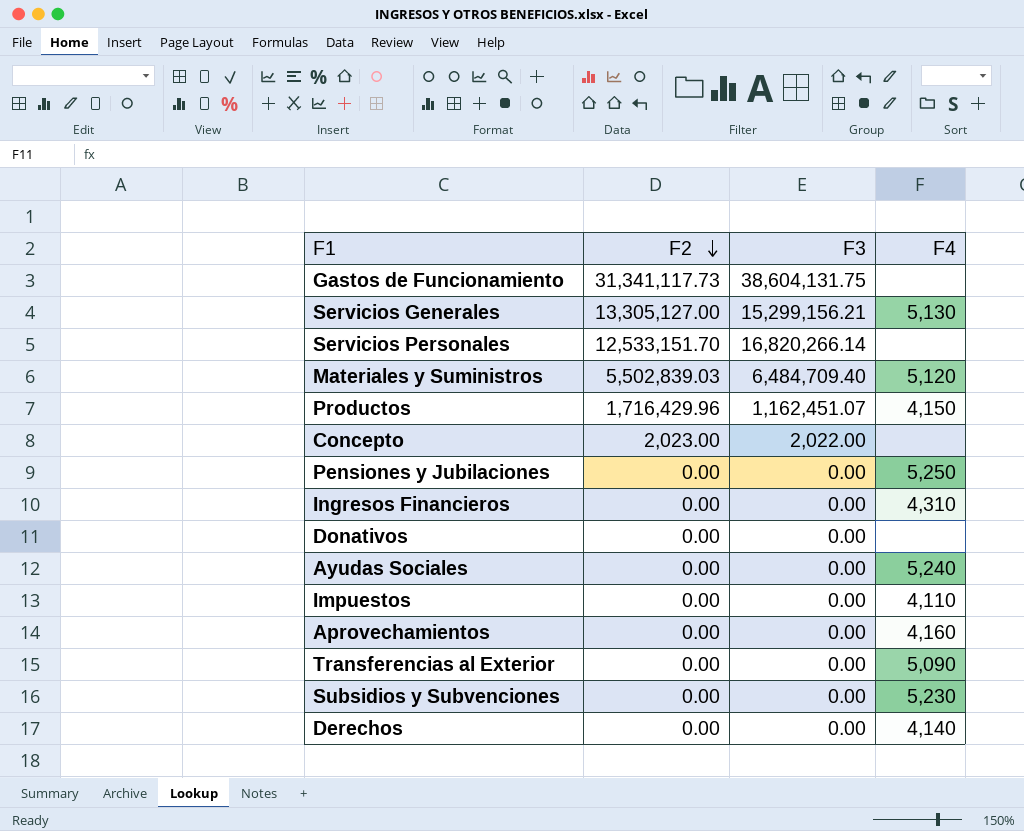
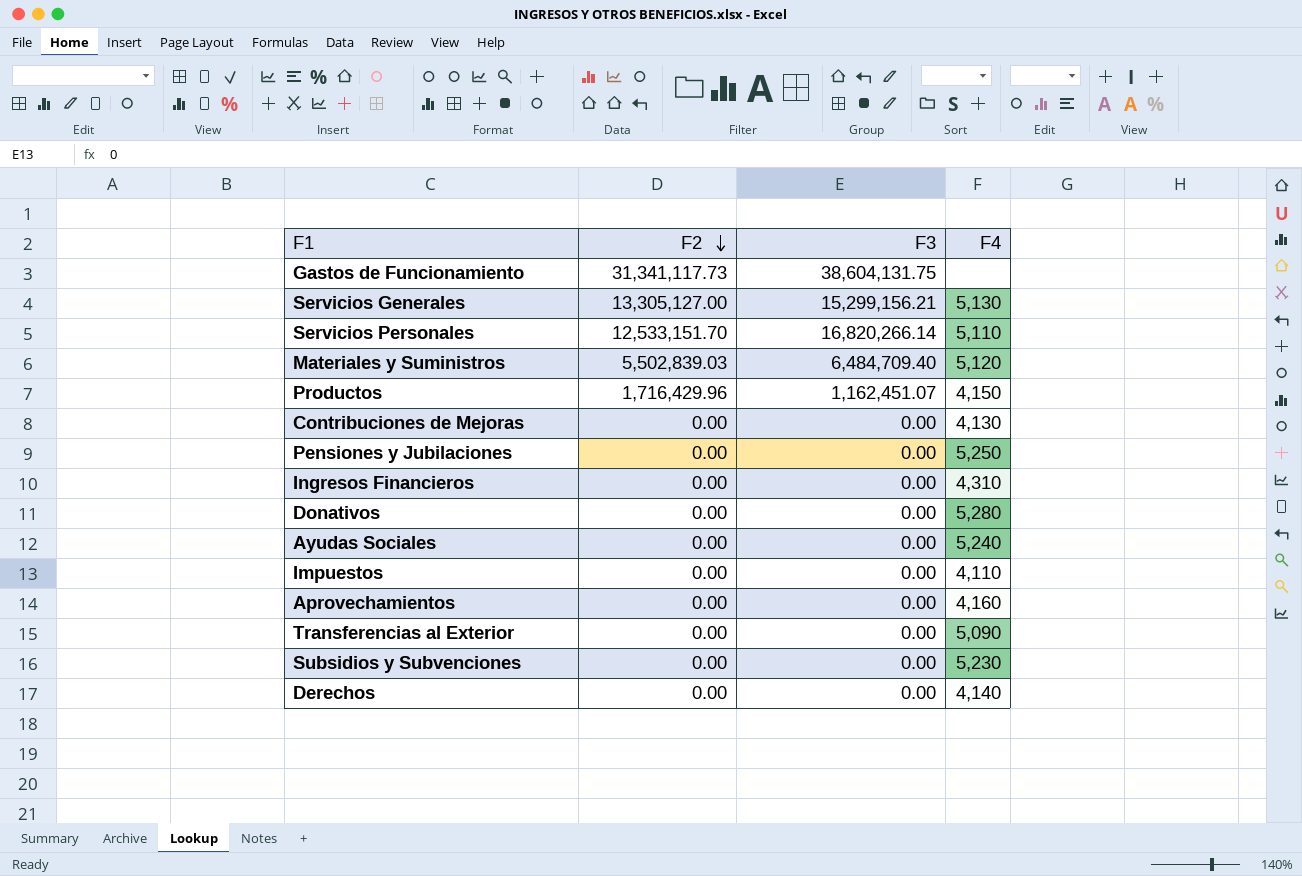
row Concepto: 2,023.00 | 2,022.00 | none -> none
Servicios Personales | F4: none -> 5,110
row Contribuciones de Mejoras: none -> 0.00 | 0.00 | 4,130
Donativos | F4: none -> 5,280

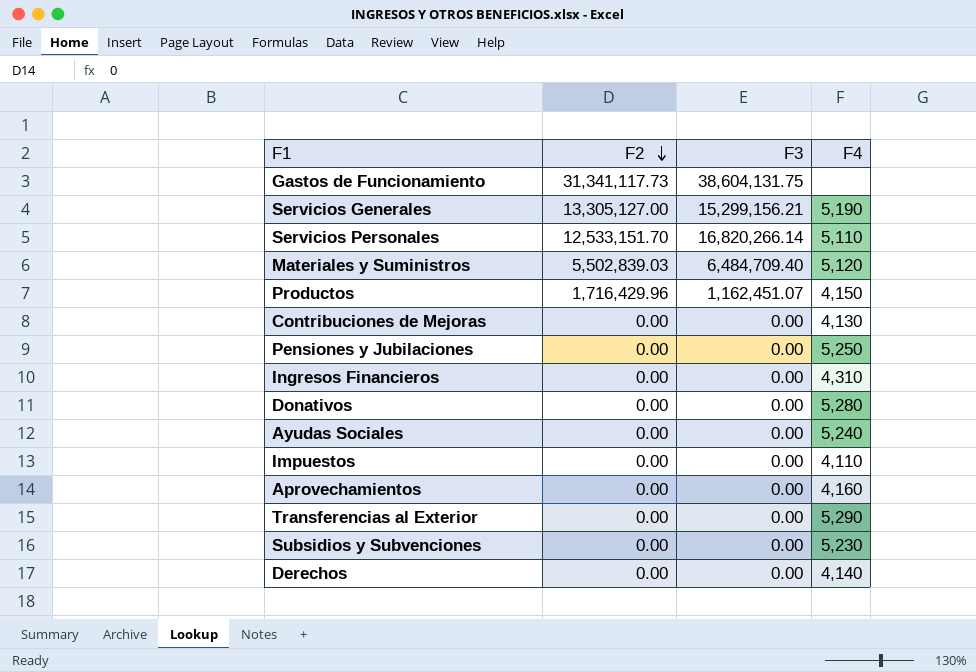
Servicios Generales | F4: 5,130 -> 5,190
Transferencias al Exterior | F4: 5,090 -> 5,290

